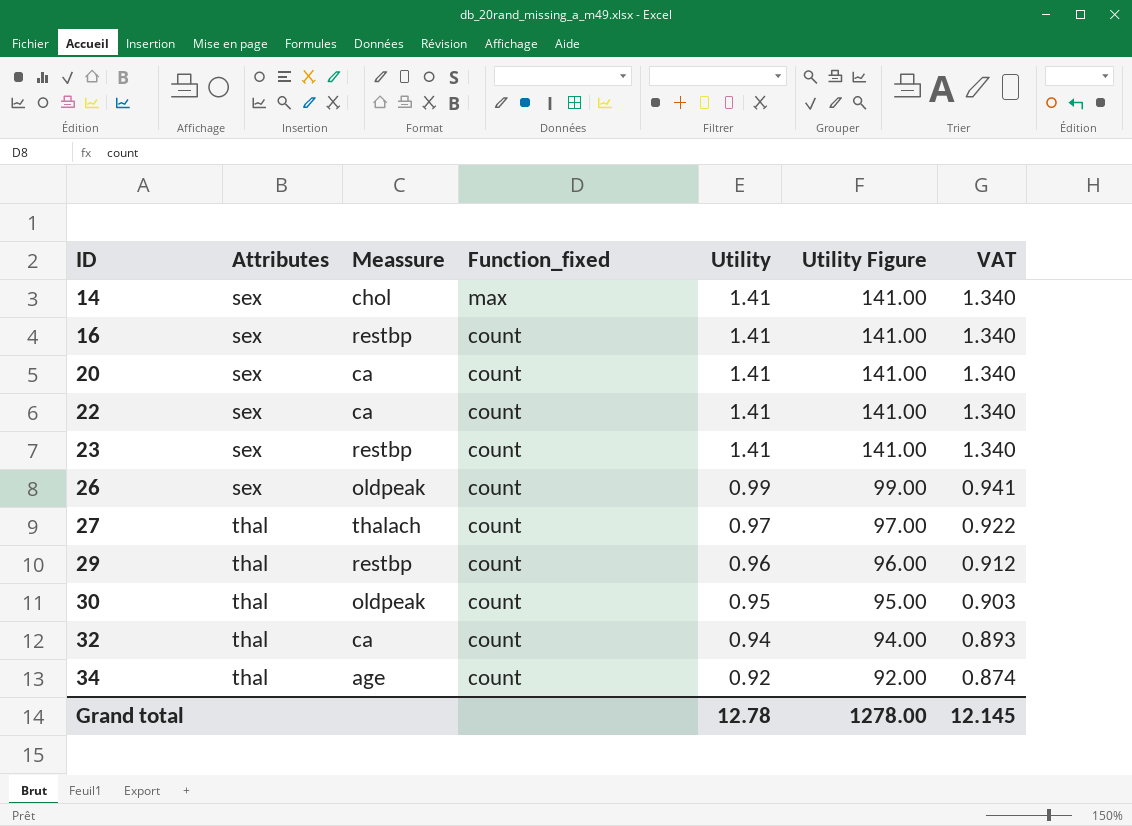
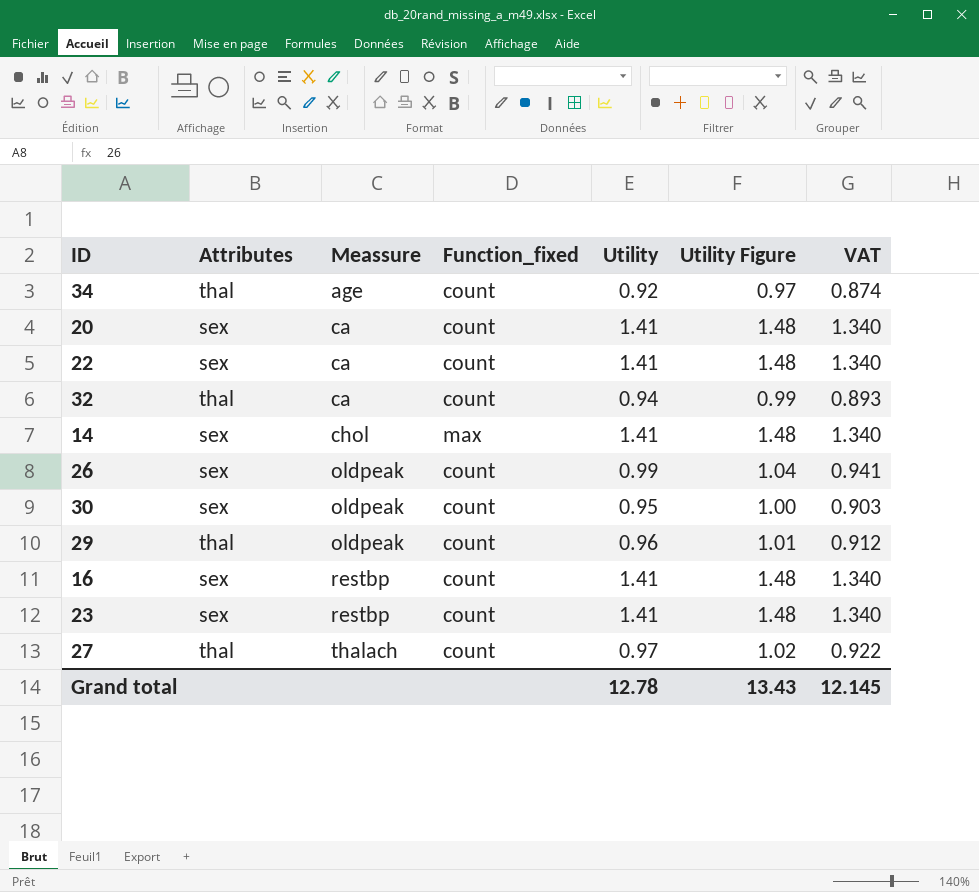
row order: ID ascending -> Meassure ascending
column Utility Figure | formula: [Utility] * 100 -> [Utility] * 1.05
30 | Attributes: thal -> sex
29 | Meassure: restbp -> oldpeak
Grand total | Utility Figure: 1278.00 -> 13.43

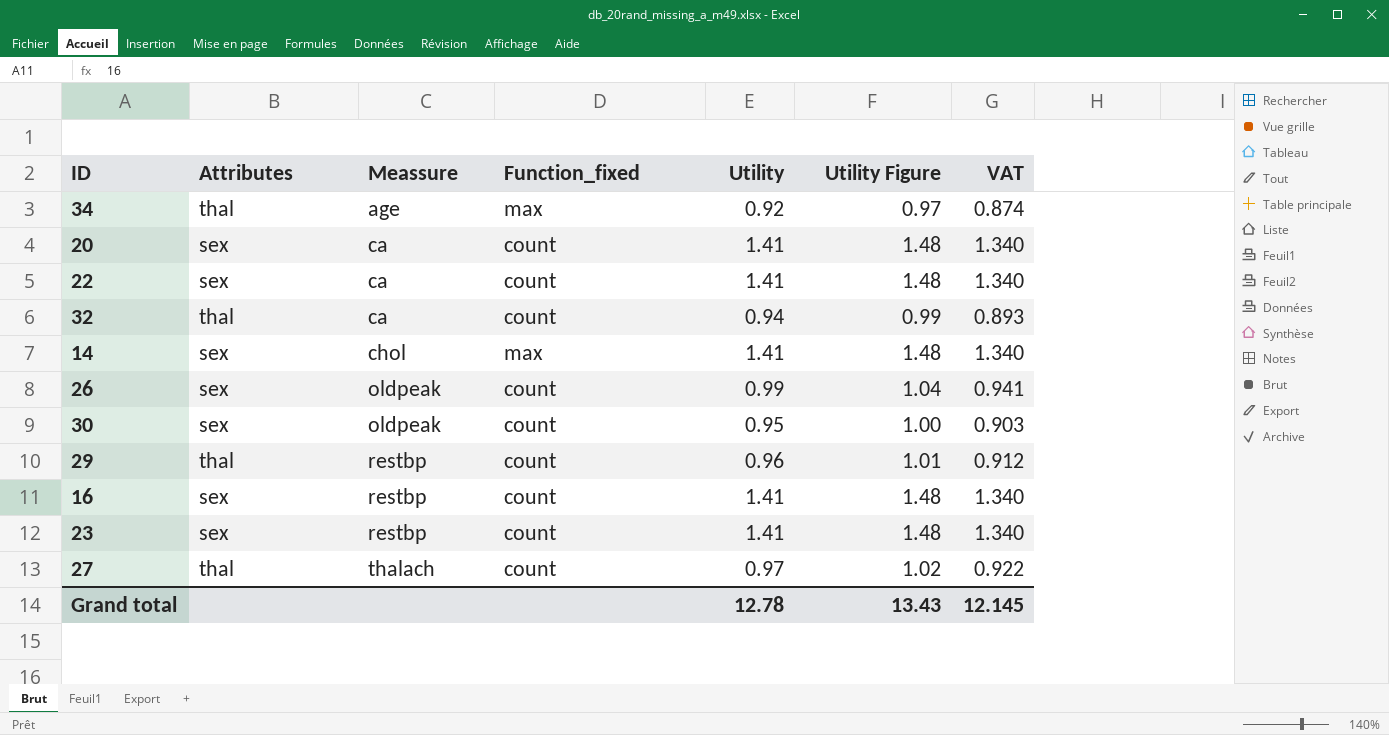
34 | Function_fixed: count -> max
29 | Meassure: oldpeak -> restbp

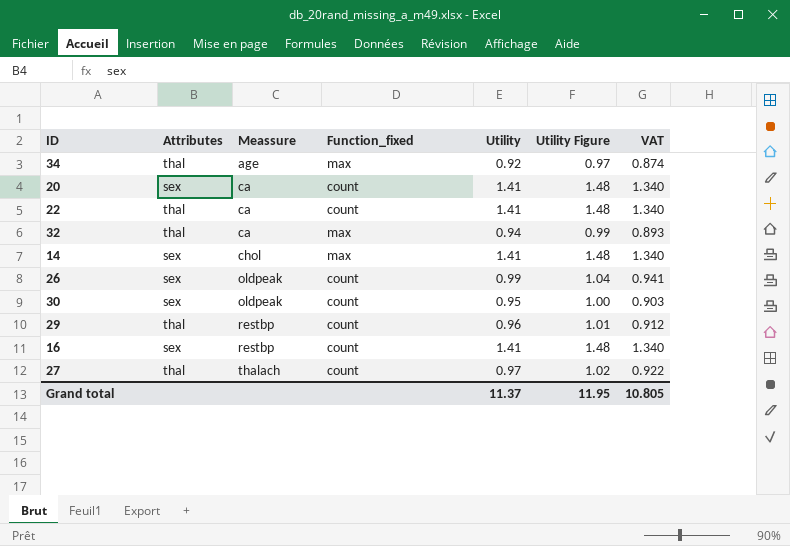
row 23: sex | restbp | count | 1.41 | 1.48 | 1.340 -> none
22 | Attributes: sex -> thal
32 | Function_fixed: count -> max
Grand total | Utility: 12.78 -> 11.37
Grand total | Utility Figure: 13.43 -> 11.95
Grand total | VAT: 12.145 -> 10.805

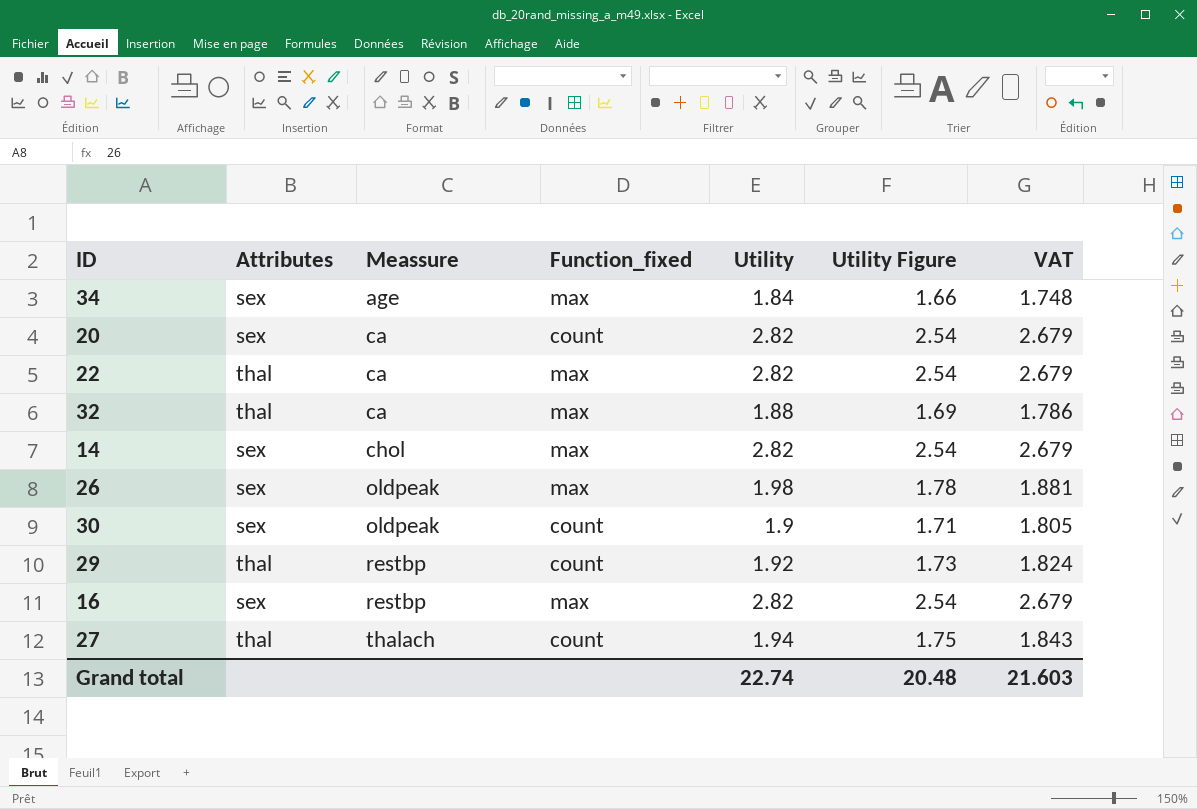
column Utility Figure | formula: [Utility] * 1.05 -> [Utility] * 0.9
34 | Attributes: thal -> sex
34 | Utility: 0.92 -> 1.84
34 | VAT: 0.874 -> 1.748
20 | Utility: 1.41 -> 2.82
20 | VAT: 1.340 -> 2.679
22 | Function_fixed: count -> max
22 | Utility: 1.41 -> 2.82
22 | VAT: 1.340 -> 2.679
32 | Utility: 0.94 -> 1.88
32 | VAT: 0.893 -> 1.786
14 | Utility: 1.41 -> 2.82
14 | VAT: 1.340 -> 2.679
26 | Function_fixed: count -> max
26 | Utility: 0.99 -> 1.98
26 | VAT: 0.941 -> 1.881
30 | Utility: 0.95 -> 1.9
30 | VAT: 0.903 -> 1.805
29 | Utility: 0.96 -> 1.92
29 | VAT: 0.912 -> 1.824
16 | Function_fixed: count -> max
16 | Utility: 1.41 -> 2.82
16 | VAT: 1.340 -> 2.679
27 | Utility: 0.97 -> 1.94
27 | VAT: 0.922 -> 1.843
Grand total | Utility: 11.37 -> 22.74
Grand total | Utility Figure: 11.95 -> 20.48
Grand total | VAT: 10.805 -> 21.603

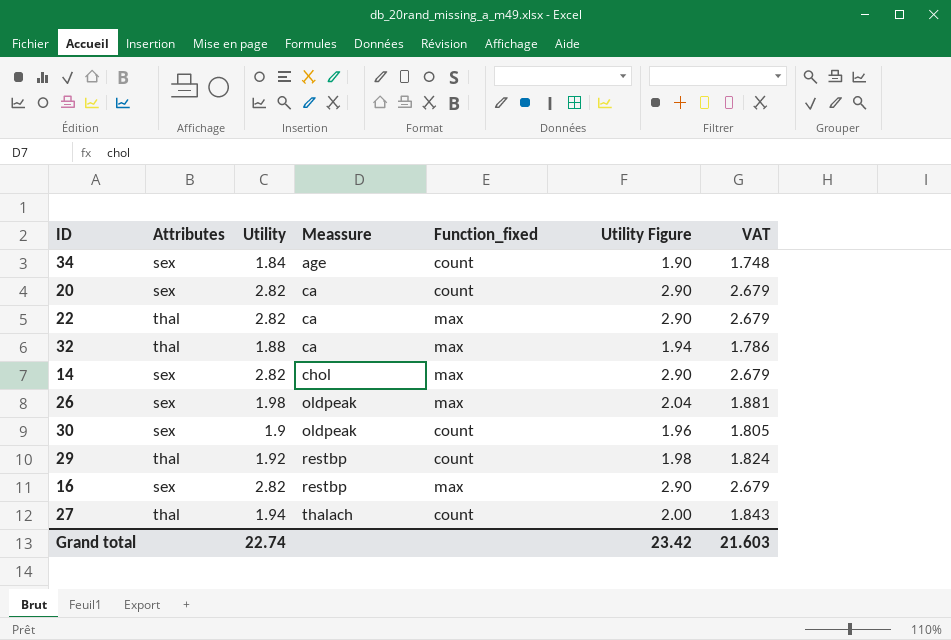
column Utility | position: 5 -> 3
column Utility Figure | formula: [Utility] * 0.9 -> [Utility] * 1.03
34 | Function_fixed: max -> count
Grand total | Utility Figure: 20.48 -> 23.42

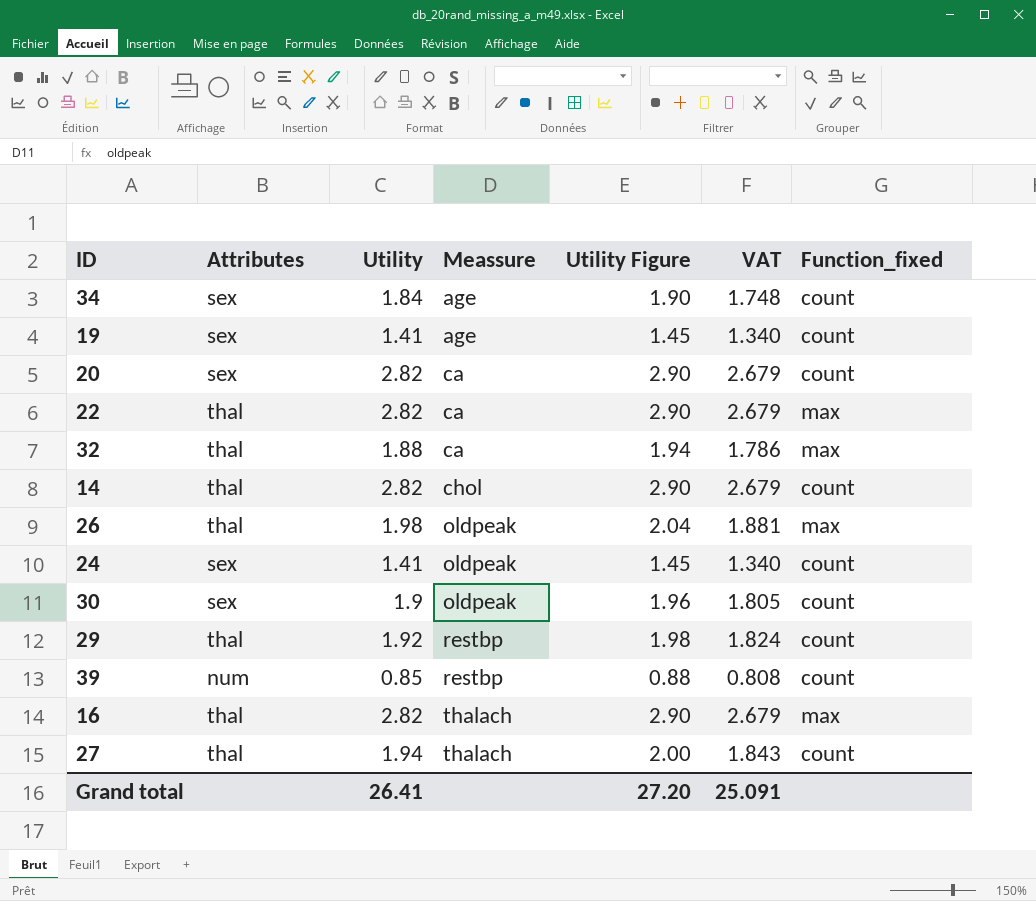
column Function_fixed | position: 5 -> 7
row 19: none -> sex | 1.41 | age | 1.45 | 1.340 | count
14 | Attributes: sex -> thal
14 | Function_fixed: max -> count
26 | Attributes: sex -> thal
row 24: none -> sex | 1.41 | oldpeak | 1.45 | 1.340 | count
row 39: none -> num | 0.85 | restbp | 0.88 | 0.808 | count
16 | Attributes: sex -> thal
16 | Meassure: restbp -> thalach
Grand total | Utility: 22.74 -> 26.41
Grand total | Utility Figure: 23.42 -> 27.20
Grand total | VAT: 21.603 -> 25.091

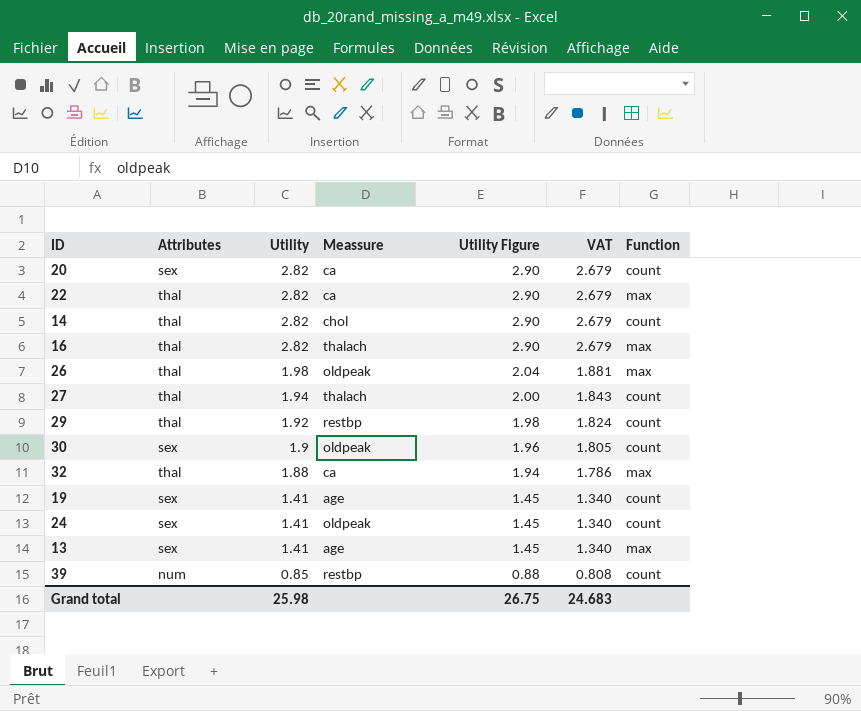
row order: Meassure ascending -> Utility descending
column name: Function_fixed -> Function
row 34: sex | 1.84 | age | 1.90 | 1.748 | count -> none
row 13: none -> sex | 1.41 | age | 1.45 | 1.340 | max
Grand total | Utility: 26.41 -> 25.98
Grand total | Utility Figure: 27.20 -> 26.75
Grand total | VAT: 25.091 -> 24.683

